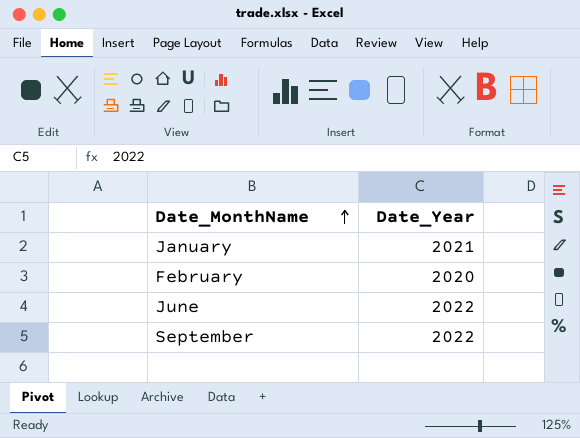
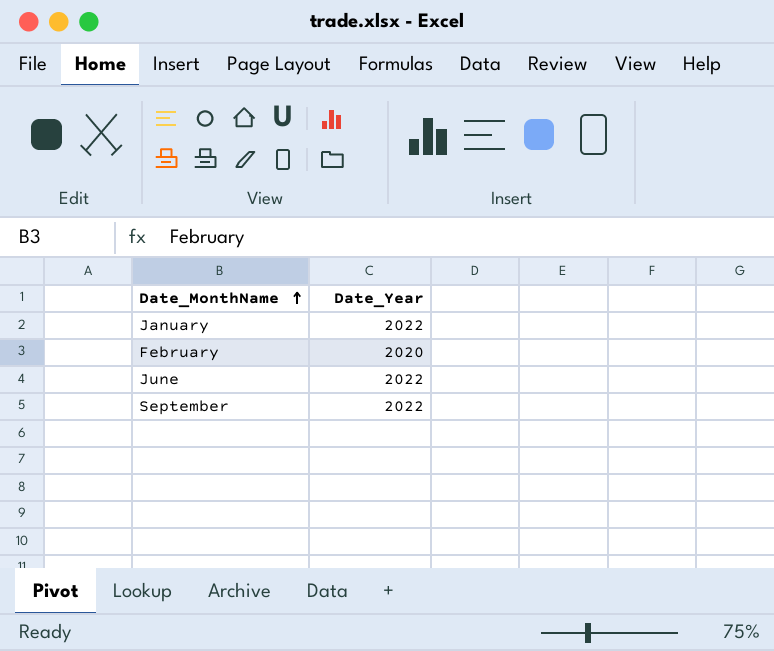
January | Date_Year: 2021 -> 2022

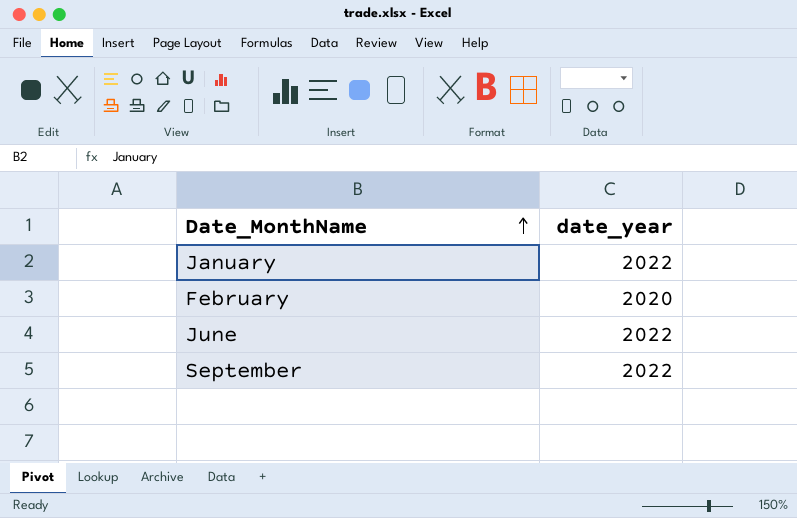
column name: Date_Year -> date_year

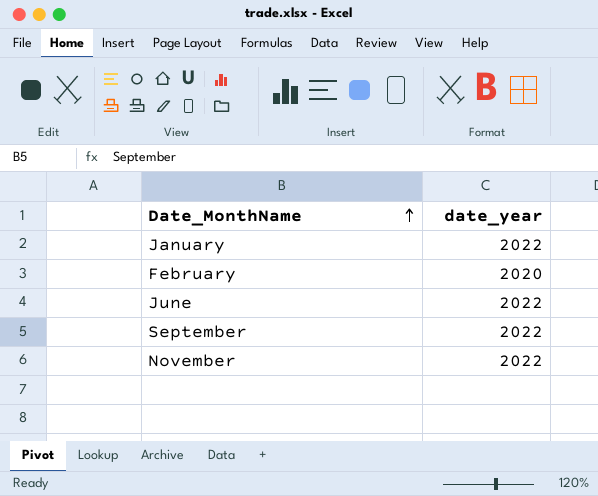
row November: none -> 2022

